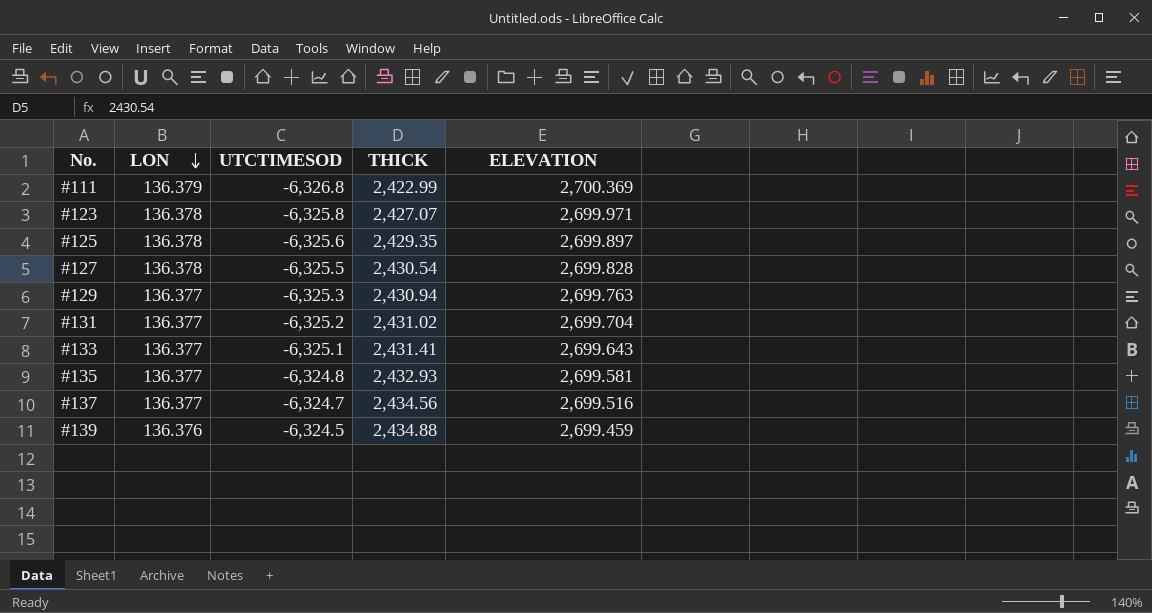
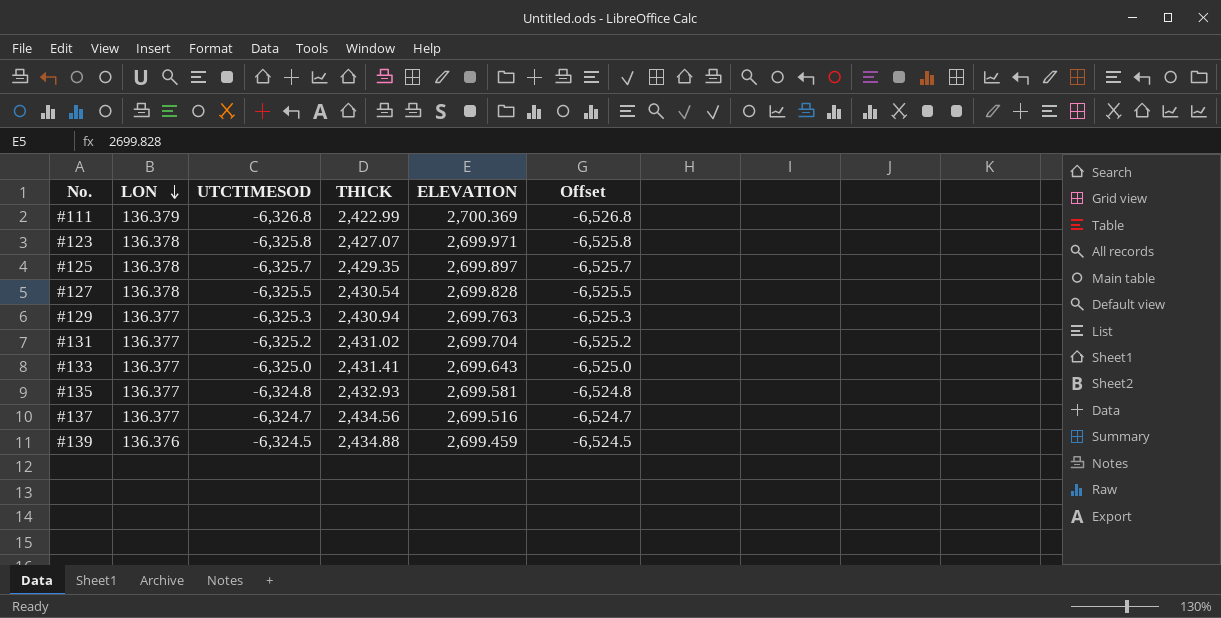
column Offset | formula: none -> [UTCTIMESOD] - 200
#125 | UTCTIMESOD: -6,325.6 -> -6,325.7
#133 | UTCTIMESOD: -6,325.1 -> -6,325.0

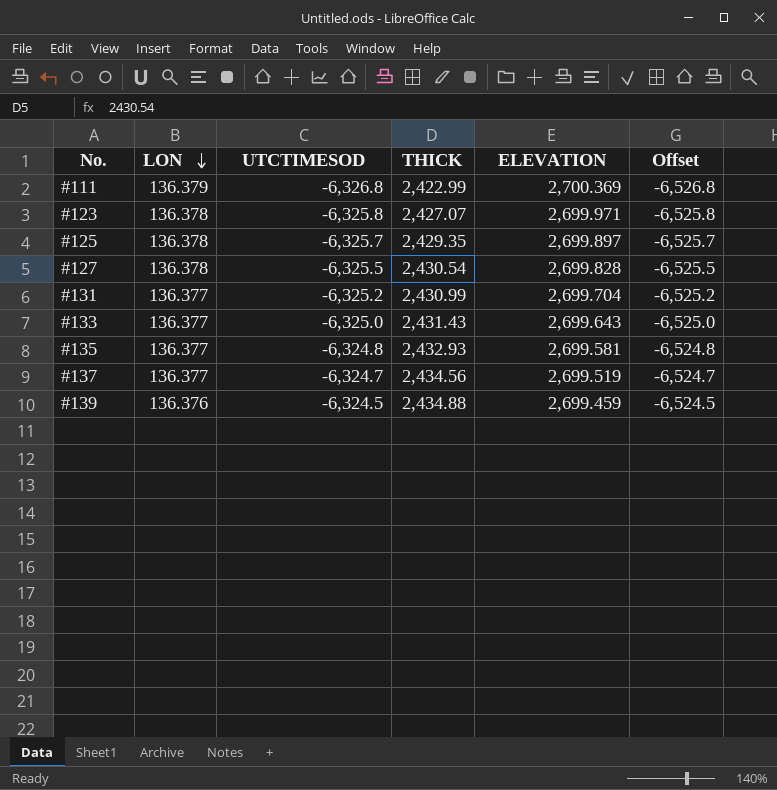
row #129: 136.377 | -6,325.3 | 2,430.94 | 2,699.763 | -6,525.3 -> none
#131 | THICK: 2,431.02 -> 2,430.99
#133 | THICK: 2,431.41 -> 2,431.43
#137 | ELEVATION: 2,699.516 -> 2,699.519

